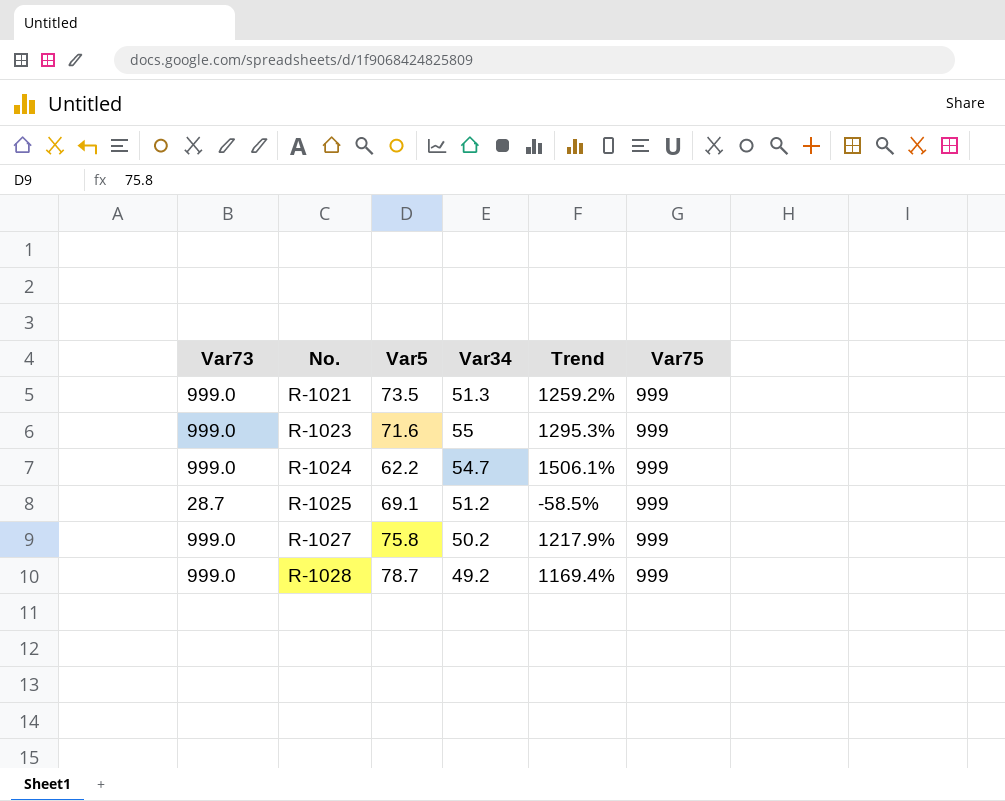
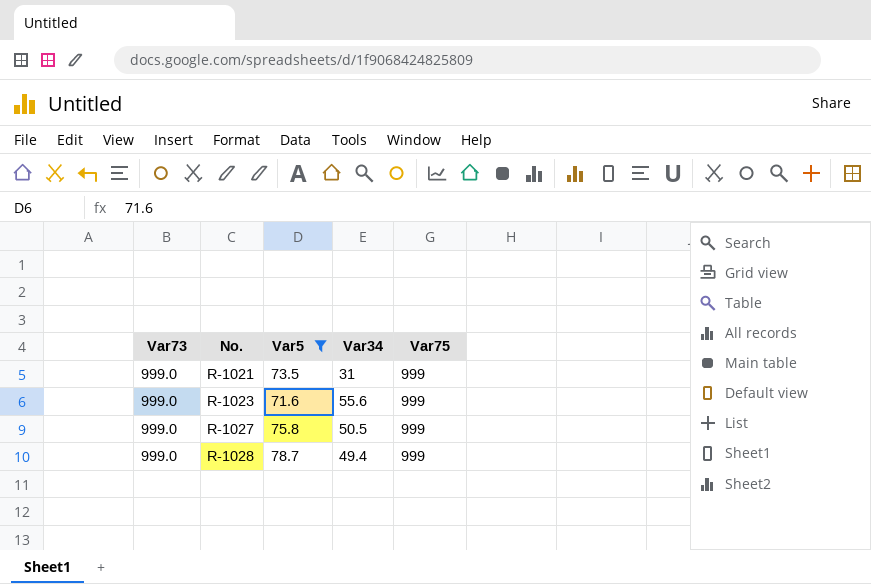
filter: none -> Var5 >= 71.6
column Trend | formula: ([Var73] - [Var5]) / [Var5] -> none
R-1021 | Var34: 51.3 -> 31
R-1023 | Var34: 55 -> 55.6
R-1027 | Var34: 50.2 -> 50.5
R-1028 | Var34: 49.2 -> 49.4

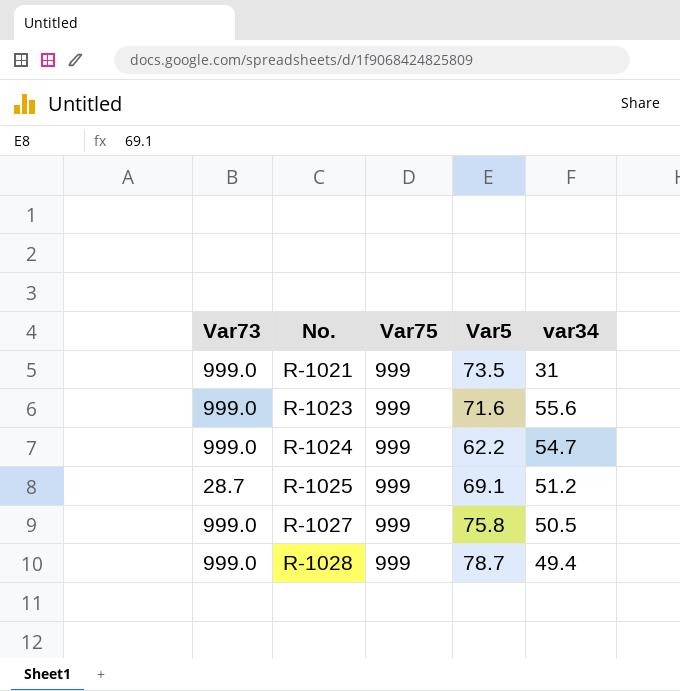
filter: Var5 >= 71.6 -> none
column Var75 | position: 5 -> 3
column name: Var34 -> var34

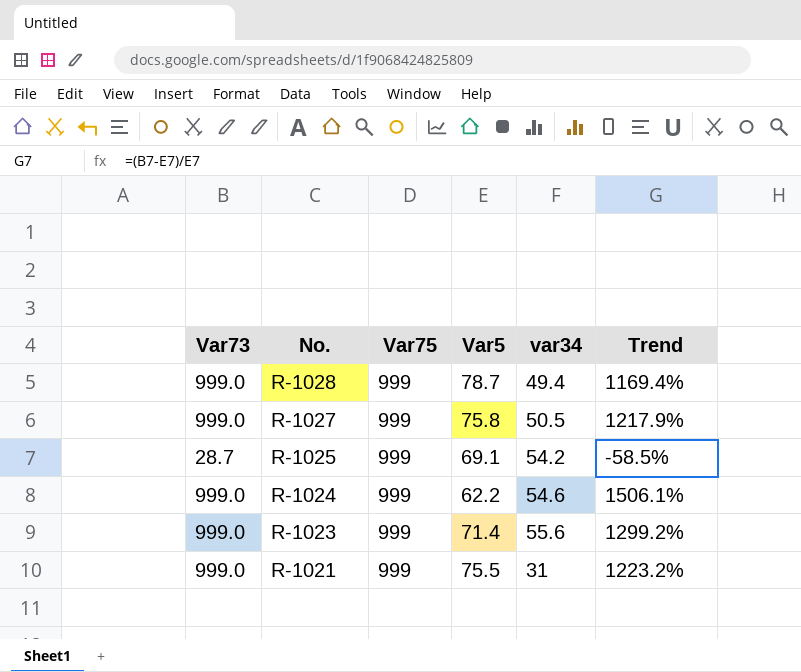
row order: No. ascending -> No. descending
column Trend | formula: none -> ([Var73] - [Var5]) / [Var5]
R-1025 | var34: 51.2 -> 54.2
R-1024 | var34: 54.7 -> 54.6
R-1023 | Var5: 71.6 -> 71.4
R-1021 | Var5: 73.5 -> 75.5

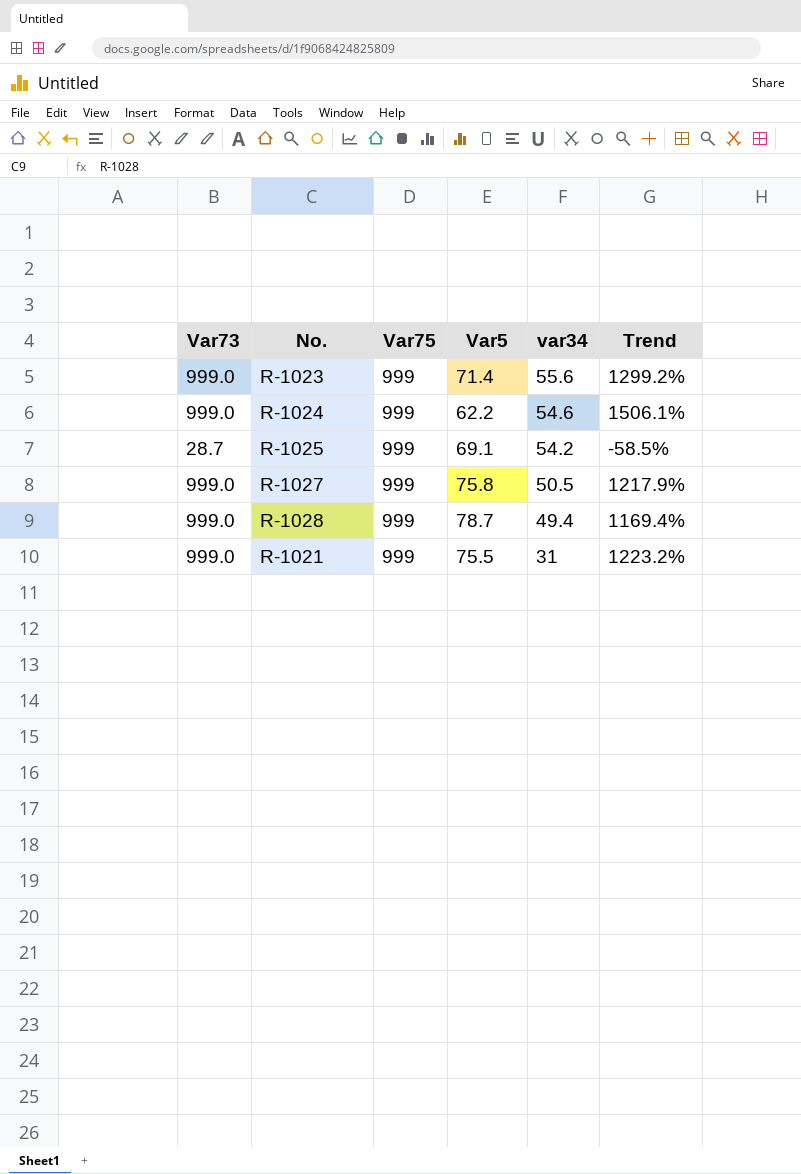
row order: No. descending -> var34 descending

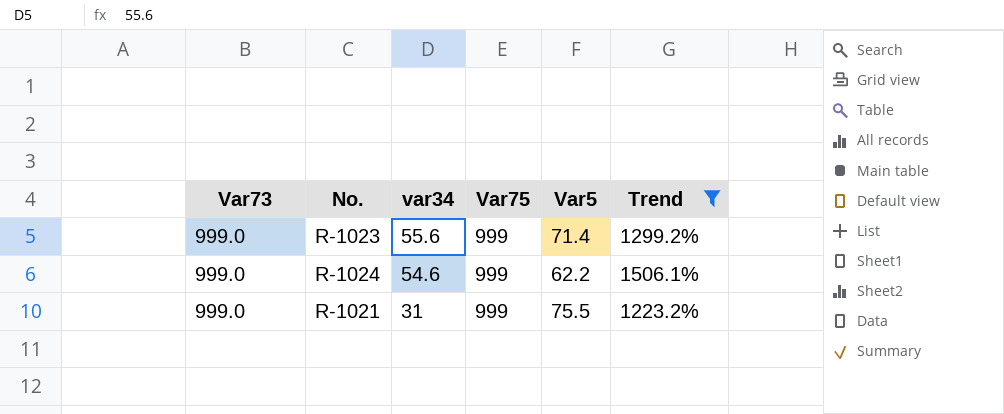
filter: none -> Trend >= 1223.2%
column var34 | position: 5 -> 3

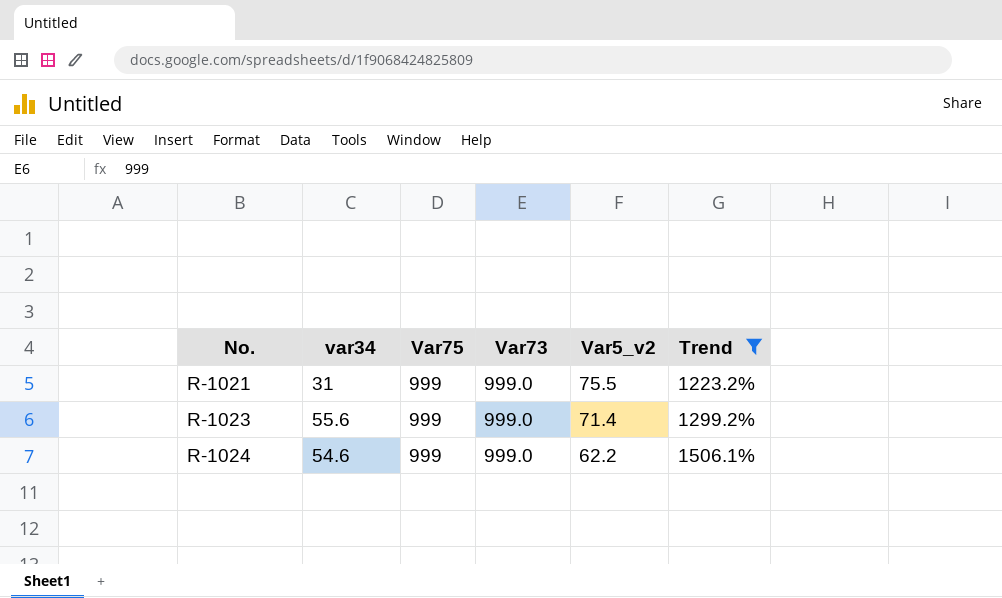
row order: var34 descending -> No. ascending
column Var73 | position: 1 -> 4
column name: Var5 -> Var5_v2

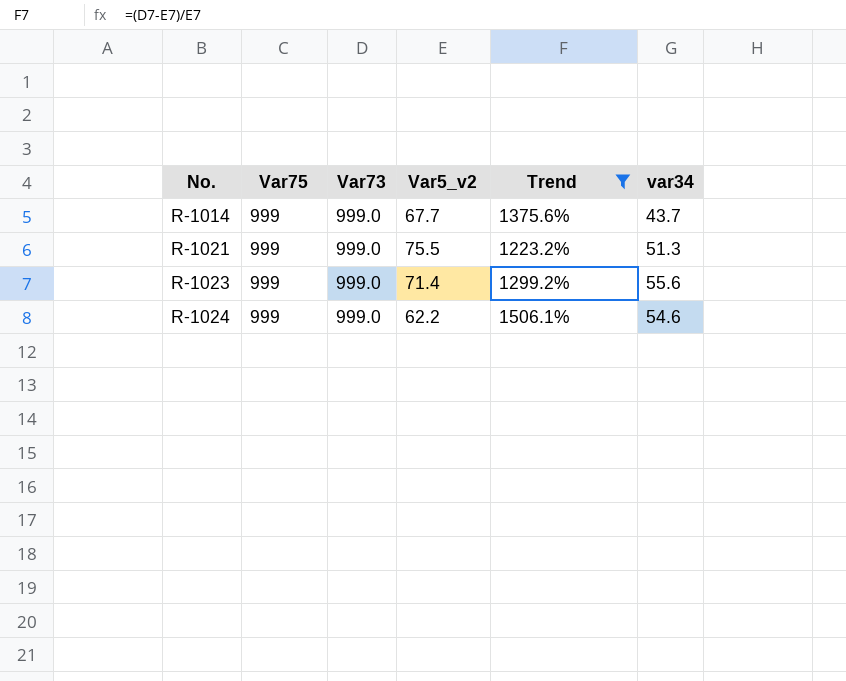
column var34 | position: 2 -> 6
row R-1014: none -> 999 | 999.0 | 67.7 | 1375.6% | 43.7
R-1021 | var34: 31 -> 51.3

